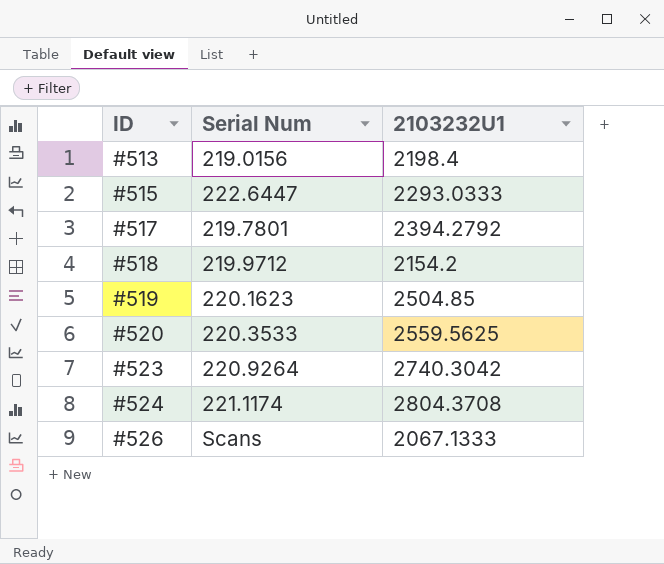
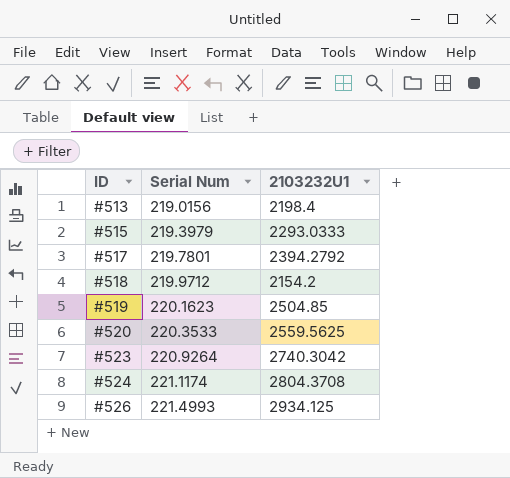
#515 | Serial Num: 222.6447 -> 219.3979
#526 | Serial Num: Scans -> 221.4993
#526 | 2103232U1: 2067.1333 -> 2934.125

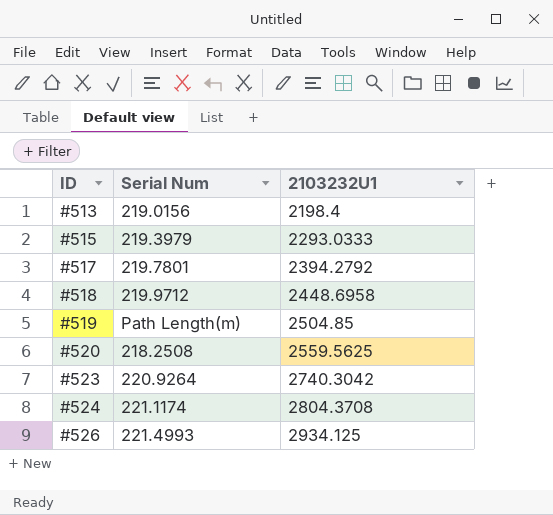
#518 | 2103232U1: 2154.2 -> 2448.6958
#519 | Serial Num: 220.1623 -> Path Length(m)
#520 | Serial Num: 220.3533 -> 218.2508

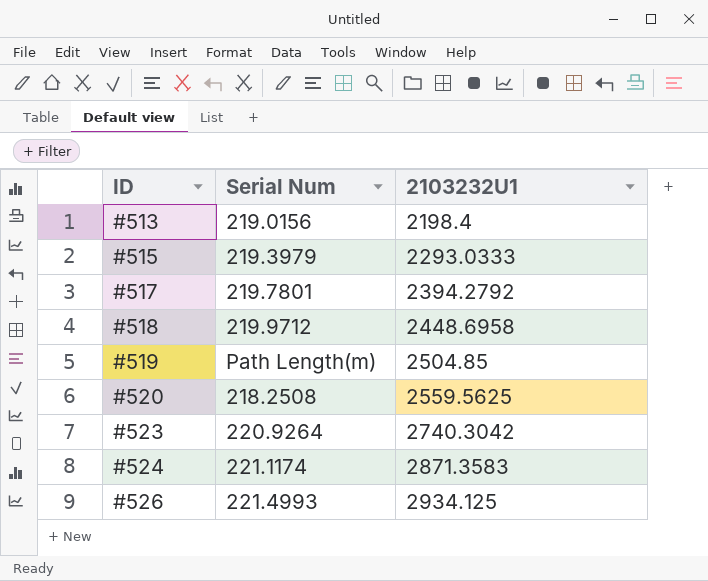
#524 | 2103232U1: 2804.3708 -> 2871.3583

